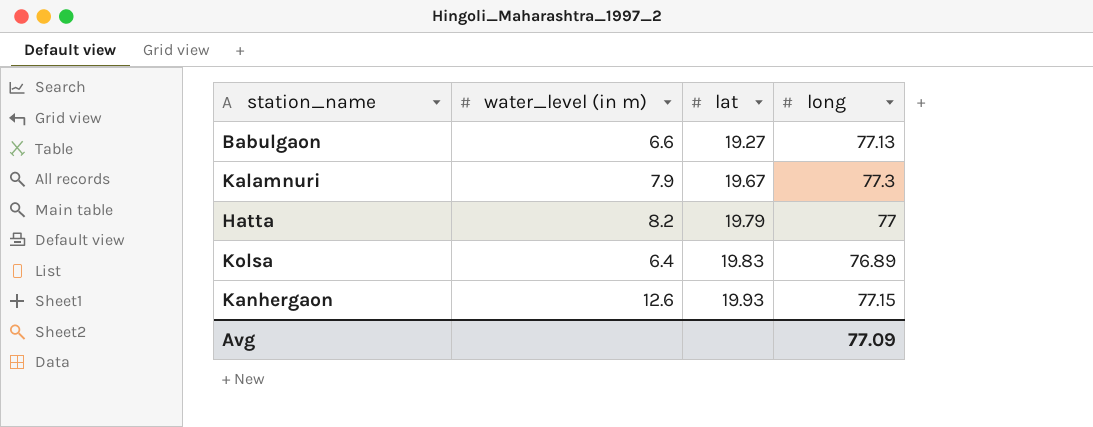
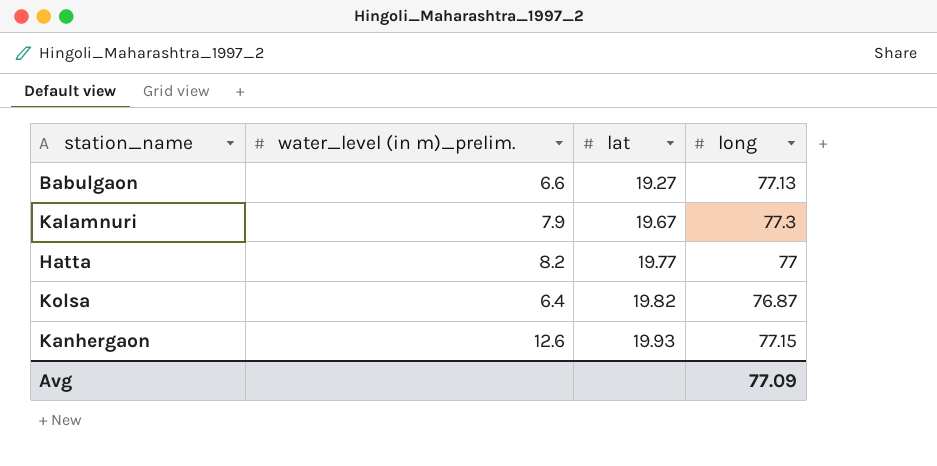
column name: water_level (in m) -> water_level (in m)_prelim.
Hatta | lat: 19.79 -> 19.77
Kolsa | lat: 19.83 -> 19.82
Kolsa | long: 76.89 -> 76.87

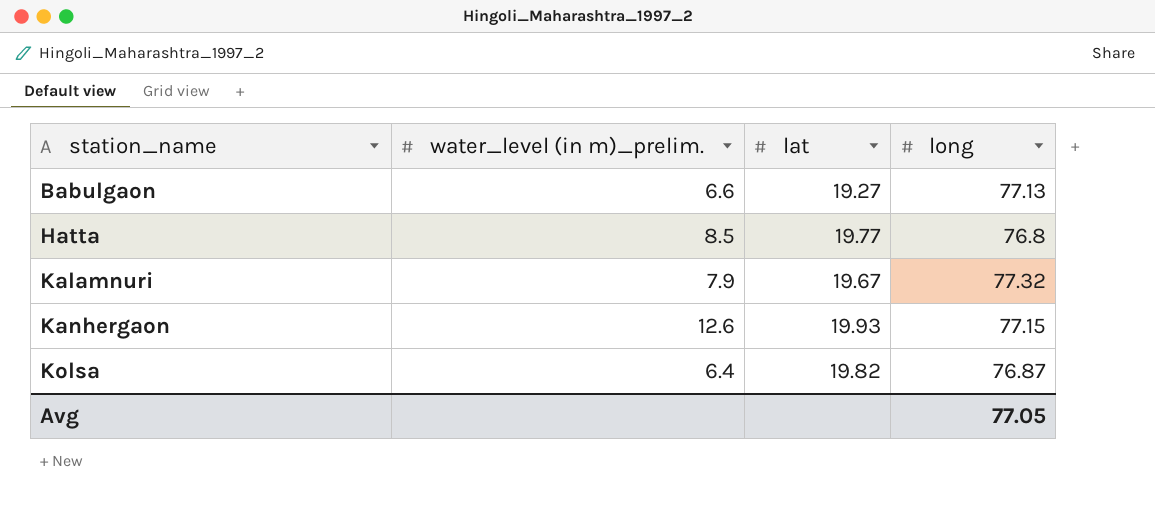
row order: lat ascending -> station_name ascending
Hatta | water_level (in m)_prelim.: 8.2 -> 8.5
Hatta | long: 77 -> 76.8
Kalamnuri | long: 77.3 -> 77.32
Avg | long: 77.09 -> 77.05

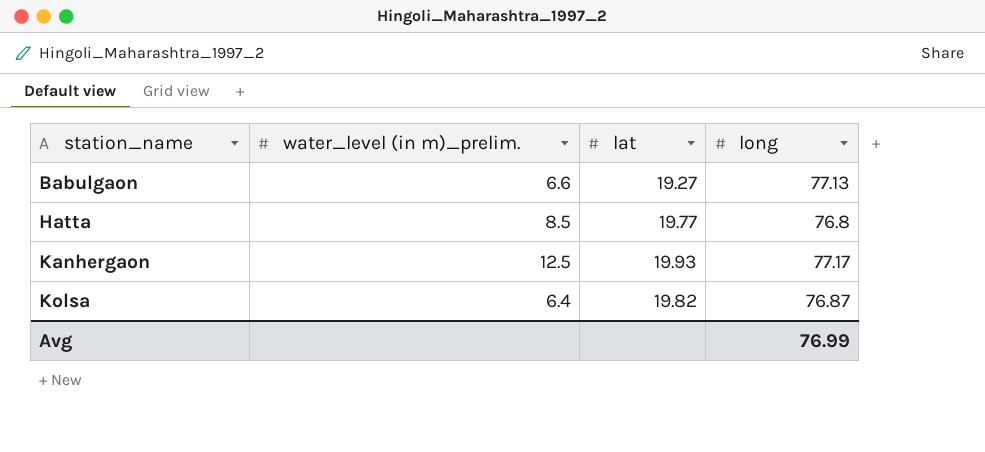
row Kalamnuri: 7.9 | 19.67 | 77.32 -> none
Kanhergaon | water_level (in m)_prelim.: 12.6 -> 12.5
Kanhergaon | long: 77.15 -> 77.17
Avg | long: 77.05 -> 76.99

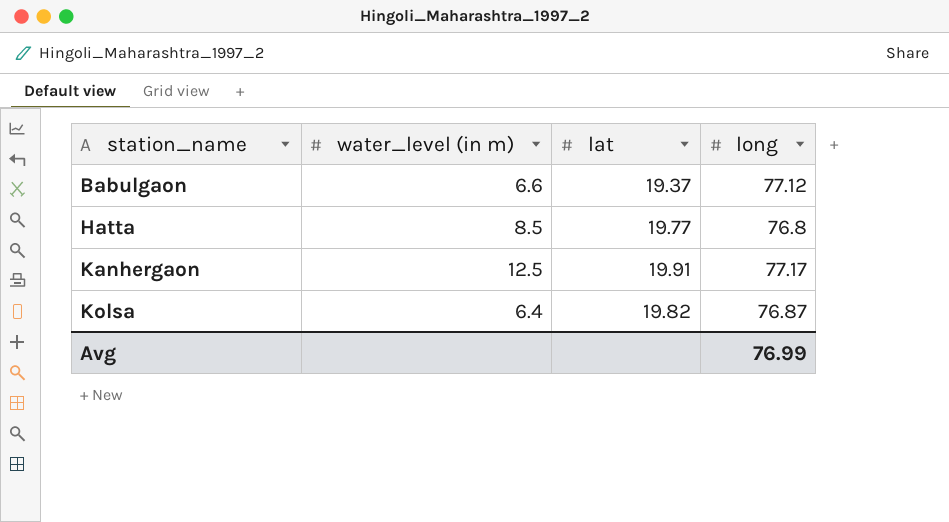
column name: water_level (in m)_prelim. -> water_level (in m)
Babulgaon | lat: 19.27 -> 19.37
Babulgaon | long: 77.13 -> 77.12
Kanhergaon | lat: 19.93 -> 19.91

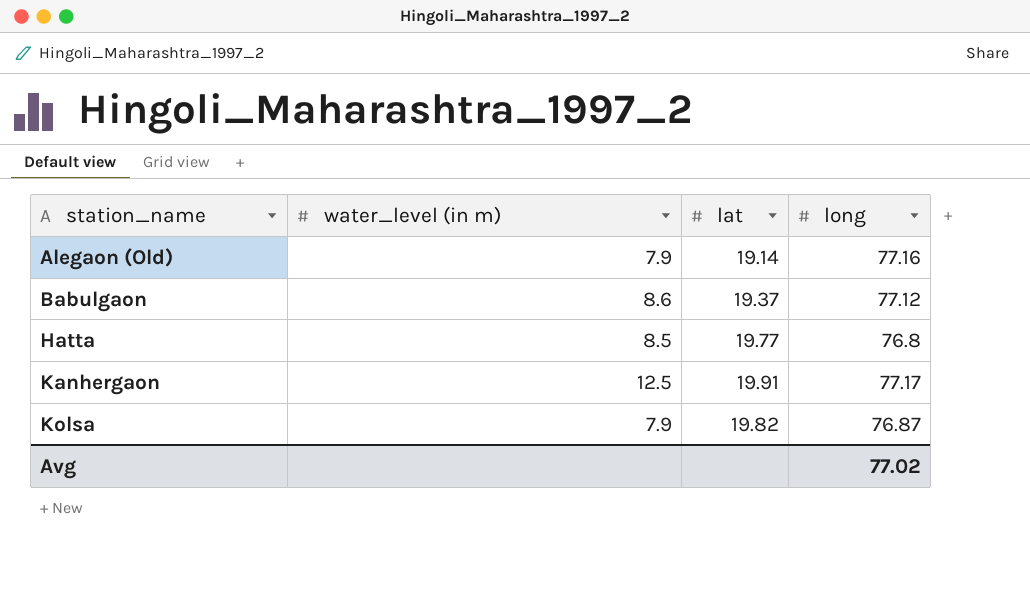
row Alegaon (Old): none -> 7.9 | 19.14 | 77.16
Babulgaon | water_level (in m): 6.6 -> 8.6
Kolsa | water_level (in m): 6.4 -> 7.9
Avg | long: 76.99 -> 77.02

